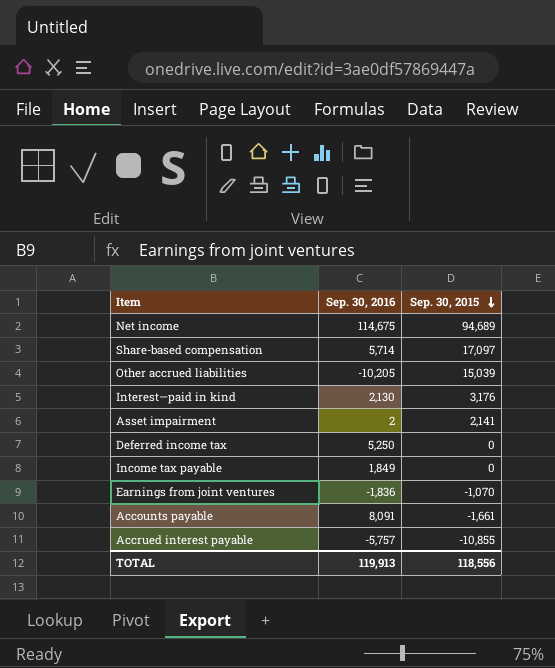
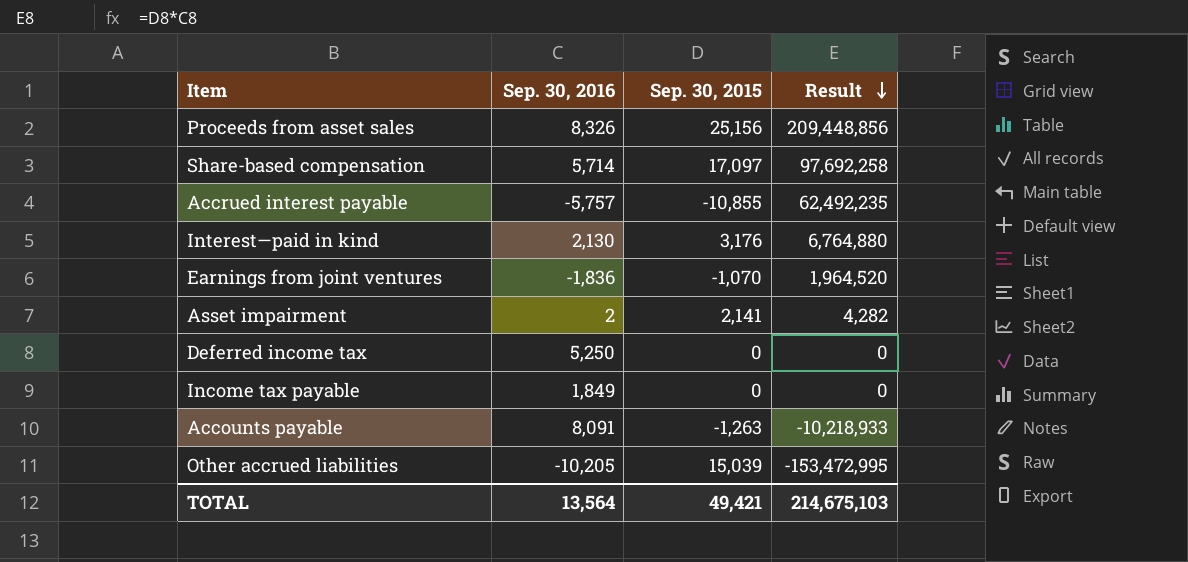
row order: Sep. 30, 2015 descending -> Result descending
column Result | formula: none -> [Sep. 30, 2016] * [Sep. 30, 2015]
row Net income: 114,675 | 94,689 -> none
row Proceeds from asset sales: none -> 8,326 | 25,156 | 209,448,856
Accounts payable | Sep. 30, 2015: -1,661 -> -1,263
TOTAL | Sep. 30, 2016: 119,913 -> 13,564
TOTAL | Sep. 30, 2015: 118,556 -> 49,421

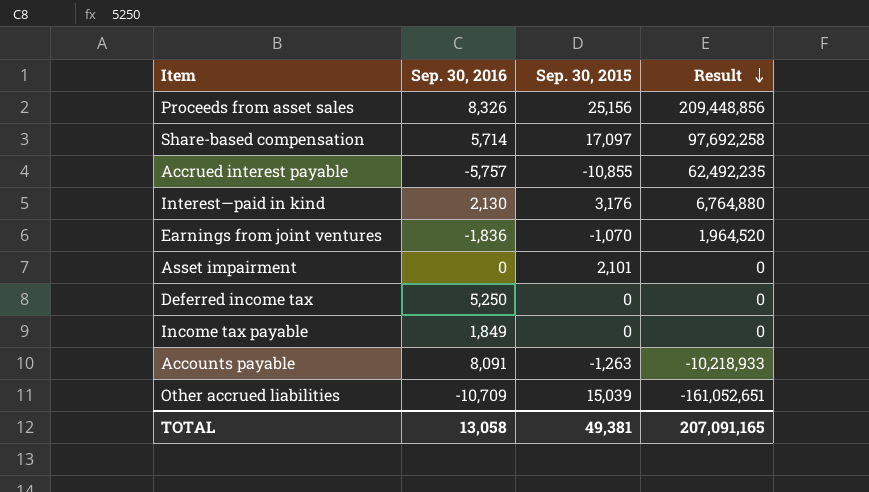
Asset impairment | Sep. 30, 2016: 2 -> 0
Asset impairment | Sep. 30, 2015: 2,141 -> 2,101
Asset impairment | Result: 4,282 -> 0
Other accrued liabilities | Sep. 30, 2016: -10,205 -> -10,709
Other accrued liabilities | Result: -153,472,995 -> -161,052,651
TOTAL | Sep. 30, 2016: 13,564 -> 13,058
TOTAL | Sep. 30, 2015: 49,421 -> 49,381
TOTAL | Result: 214,675,103 -> 207,091,165

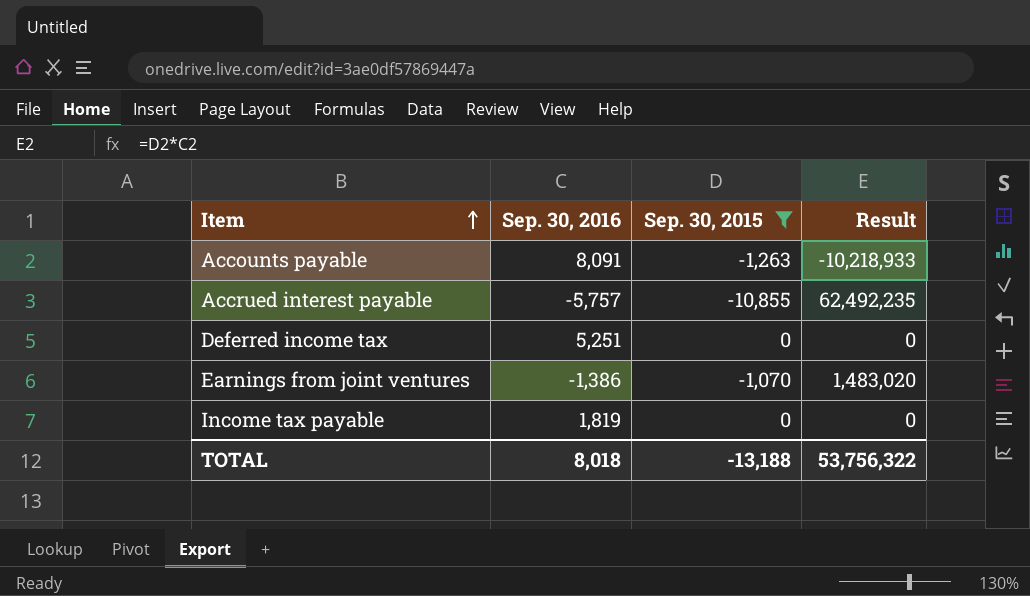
filter: none -> Sep. 30, 2015 <= 0
row order: Result descending -> Item ascending
Deferred income tax | Sep. 30, 2016: 5,250 -> 5,251
Earnings from joint ventures | Sep. 30, 2016: -1,836 -> -1,386
Earnings from joint ventures | Result: 1,964,520 -> 1,483,020
Income tax payable | Sep. 30, 2016: 1,849 -> 1,819
TOTAL | Sep. 30, 2016: 13,058 -> 8,018
TOTAL | Sep. 30, 2015: 49,381 -> -13,188
TOTAL | Result: 207,091,165 -> 53,756,322

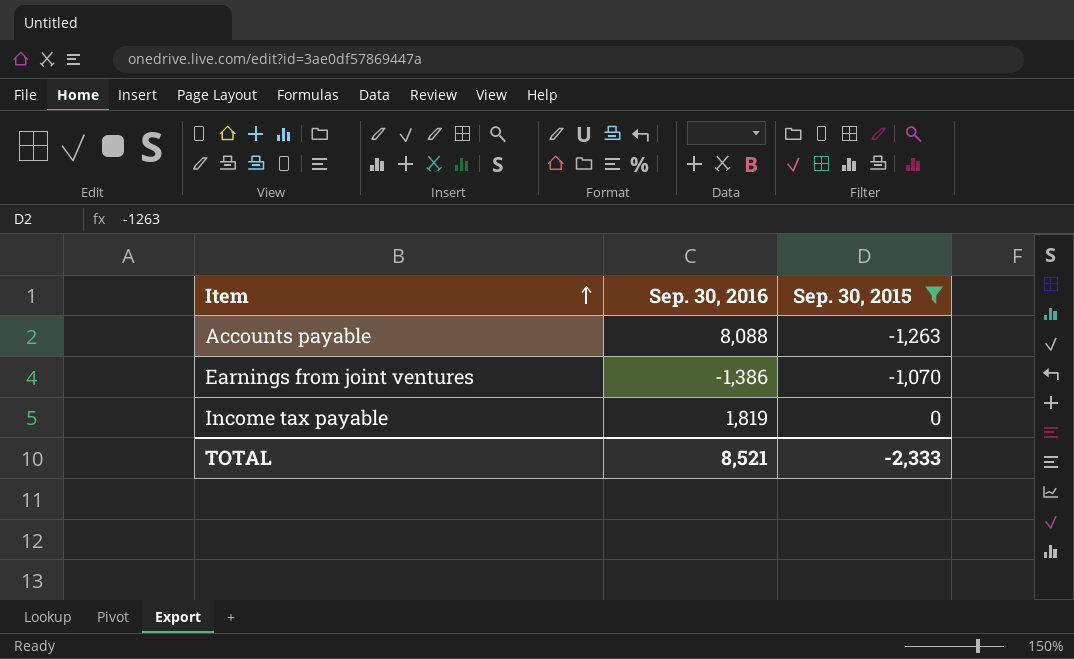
column Result | formula: [Sep. 30, 2016] * [Sep. 30, 2015] -> none
row Accrued interest payable: -5,757 | -10,855 | 62,492,235 -> none
row Deferred income tax: 5,251 | 0 | 0 -> none
Accounts payable | Sep. 30, 2016: 8,091 -> 8,088
TOTAL | Sep. 30, 2016: 8,018 -> 8,521
TOTAL | Sep. 30, 2015: -13,188 -> -2,333

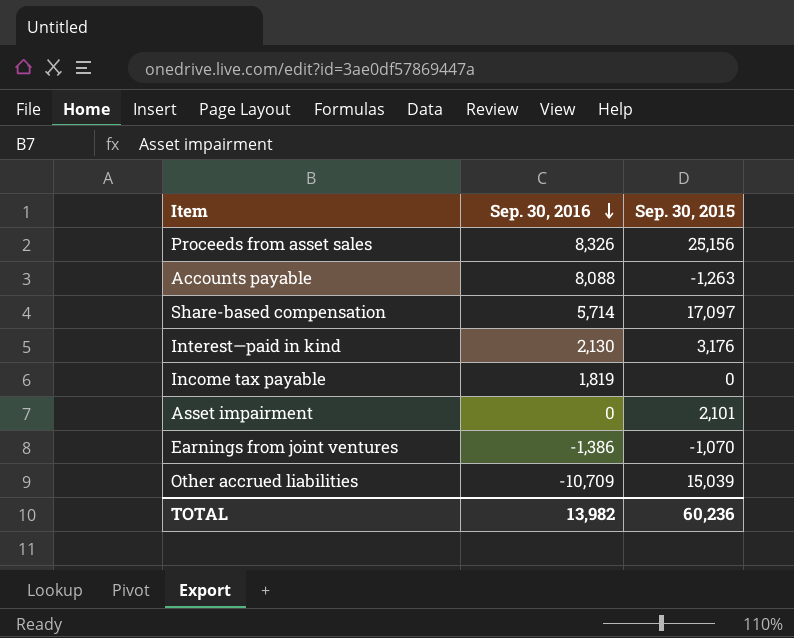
filter: Sep. 30, 2015 <= 0 -> none
row order: Item ascending -> Sep. 30, 2016 descending
TOTAL | Sep. 30, 2016: 8,521 -> 13,982
TOTAL | Sep. 30, 2015: -2,333 -> 60,236

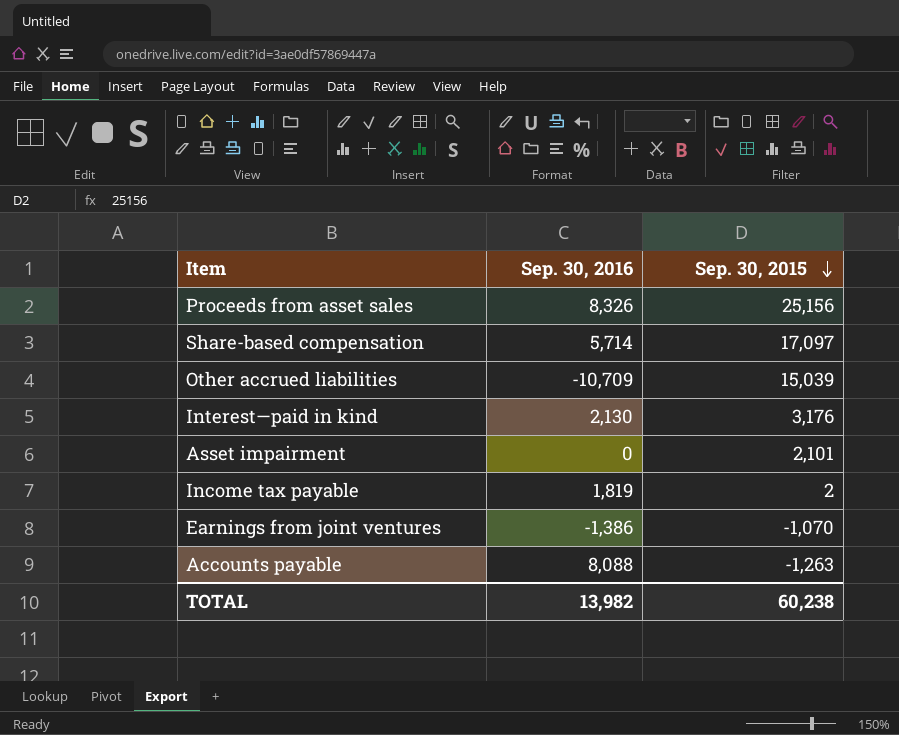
row order: Sep. 30, 2016 descending -> Sep. 30, 2015 descending
Income tax payable | Sep. 30, 2015: 0 -> 2
TOTAL | Sep. 30, 2015: 60,236 -> 60,238

